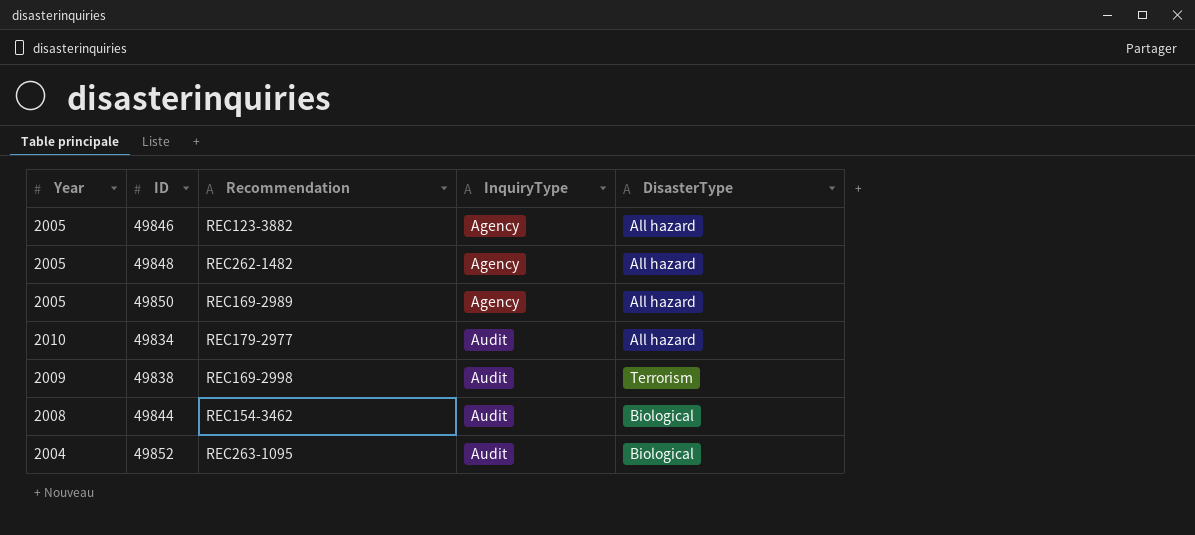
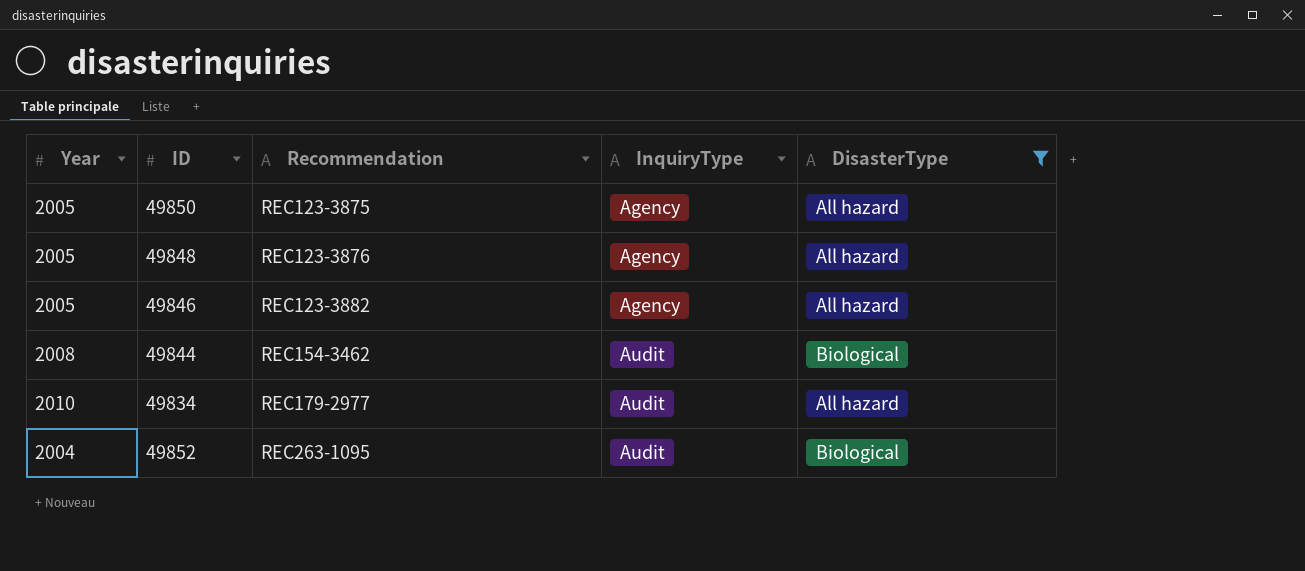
filter: none -> DisasterType != Terrorism
row order: InquiryType ascending -> Recommendation ascending
49850 | Recommendation: REC169-2989 -> REC123-3875
49848 | Recommendation: REC262-1482 -> REC123-3876

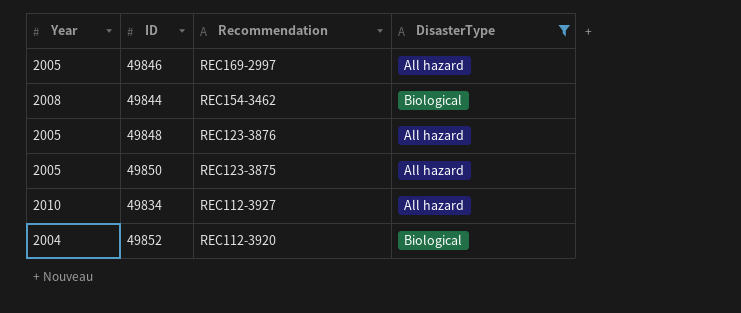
row order: Recommendation ascending -> Recommendation descending
column InquiryType | position: 4 -> none
49846 | Recommendation: REC123-3882 -> REC169-2997
49834 | Recommendation: REC179-2977 -> REC112-3927
49852 | Recommendation: REC263-1095 -> REC112-3920

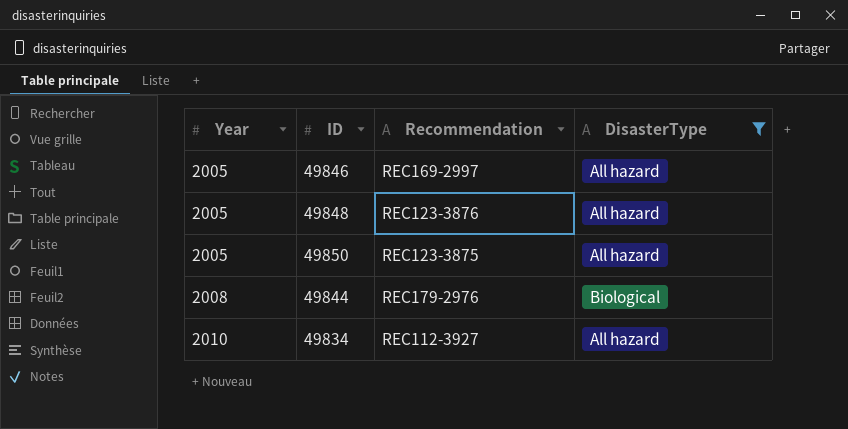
row order: Recommendation descending -> Year ascending
row 49852: 2004 | REC112-3920 | Biological -> none
49844 | Recommendation: REC154-3462 -> REC179-2976

